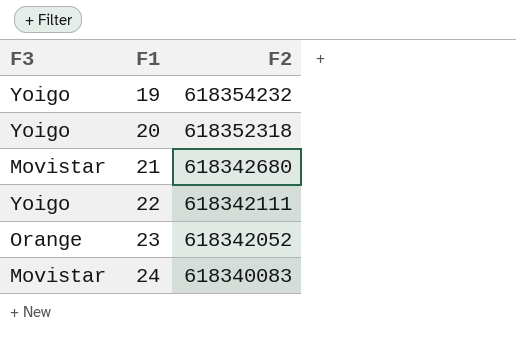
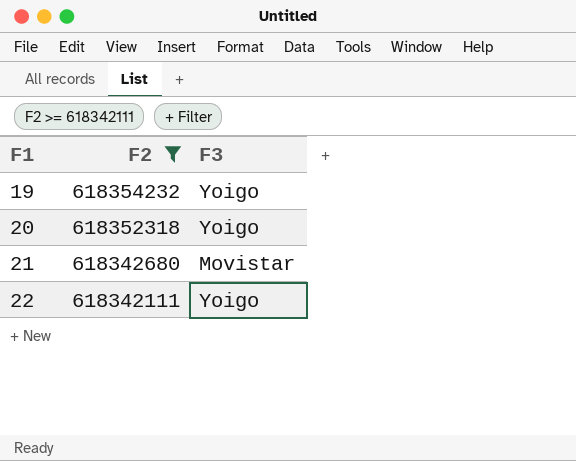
filter: none -> F2 >= 618342111
column F3 | position: 1 -> 3

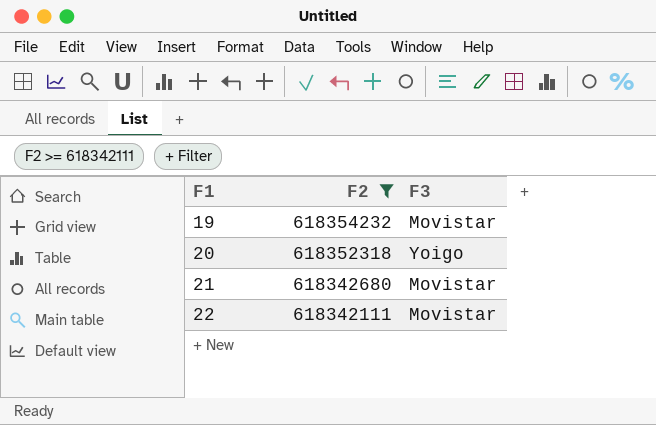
19 | F3: Yoigo -> Movistar
22 | F3: Yoigo -> Movistar

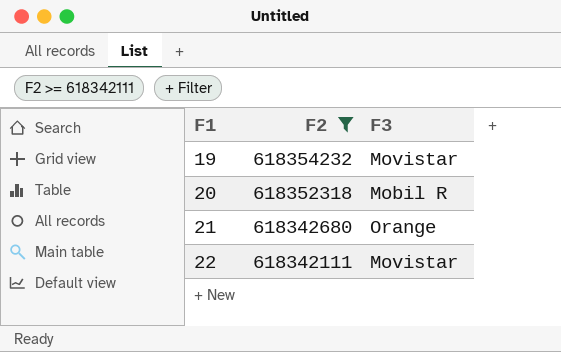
20 | F3: Yoigo -> Mobil R
21 | F3: Movistar -> Orange

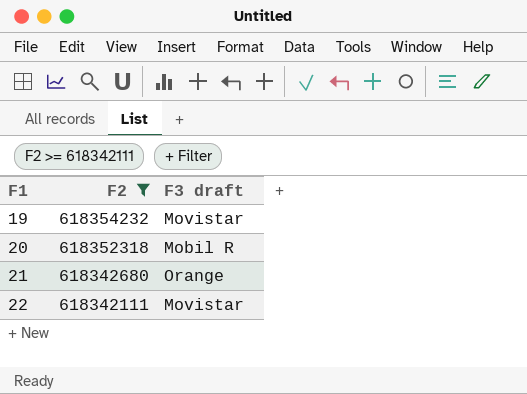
column name: F3 -> F3 draft

